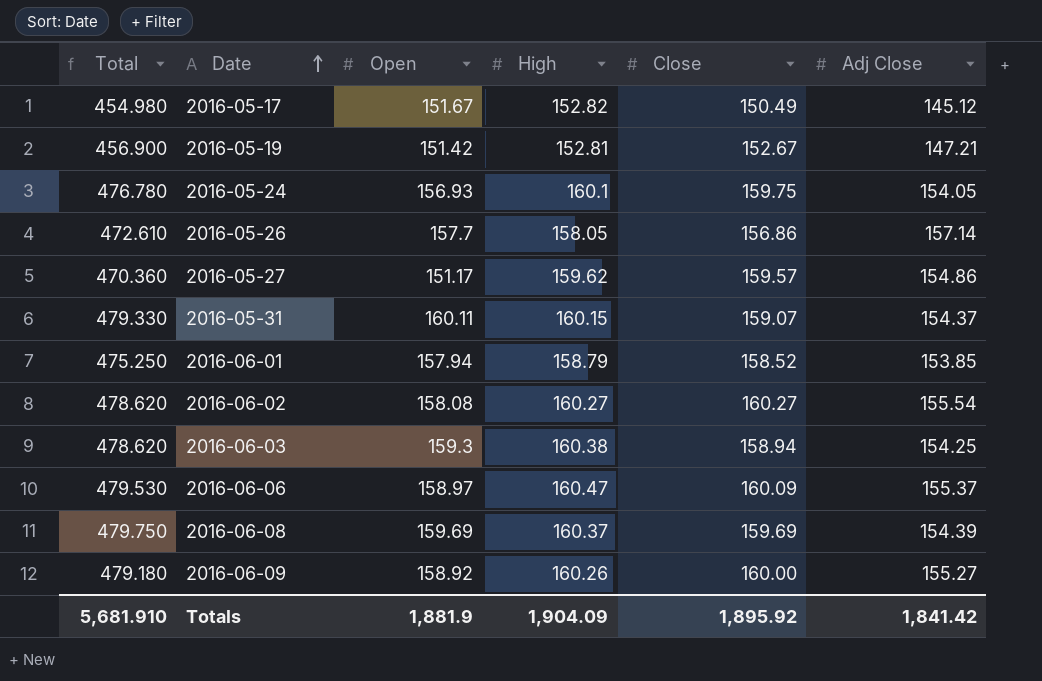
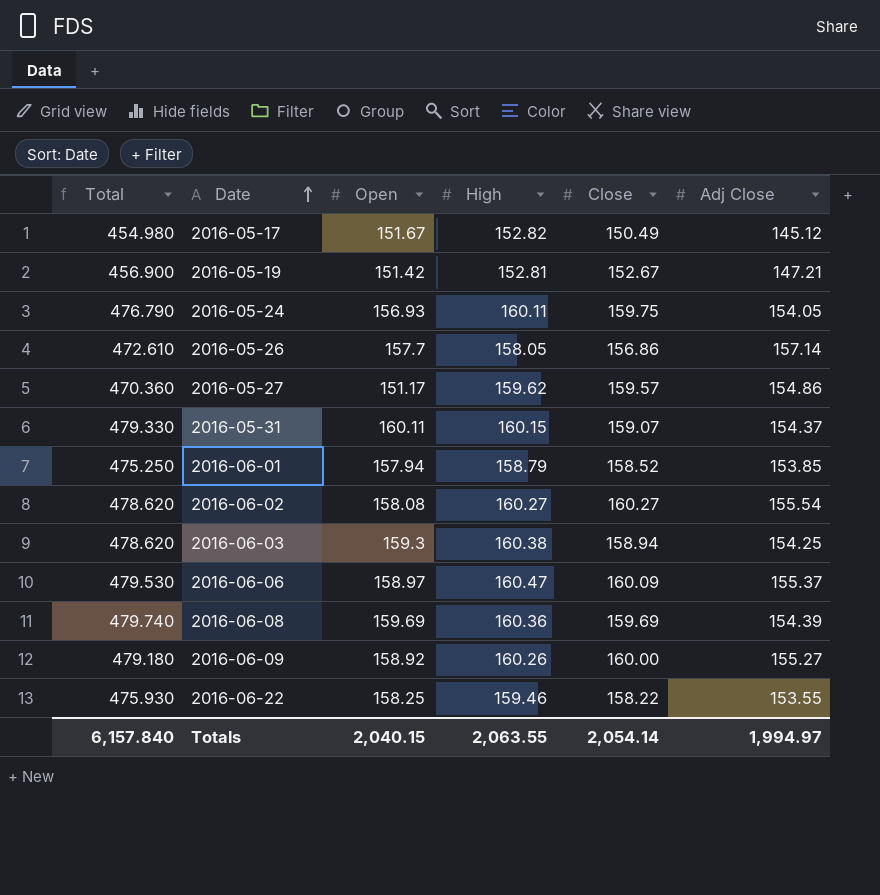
2016-05-24 | Total: 476.780 -> 476.790
2016-05-24 | High: 160.1 -> 160.11
2016-06-08 | Total: 479.750 -> 479.740
2016-06-08 | High: 160.37 -> 160.36
row 2016-06-22: none -> 475.930 | 158.25 | 159.46 | 158.22 | 153.55
Totals | Total: 5,681.910 -> 6,157.840
Totals | Open: 1,881.9 -> 2,040.15
Totals | High: 1,904.09 -> 2,063.55
Totals | Close: 1,895.92 -> 2,054.14
Totals | Adj Close: 1,841.42 -> 1,994.97

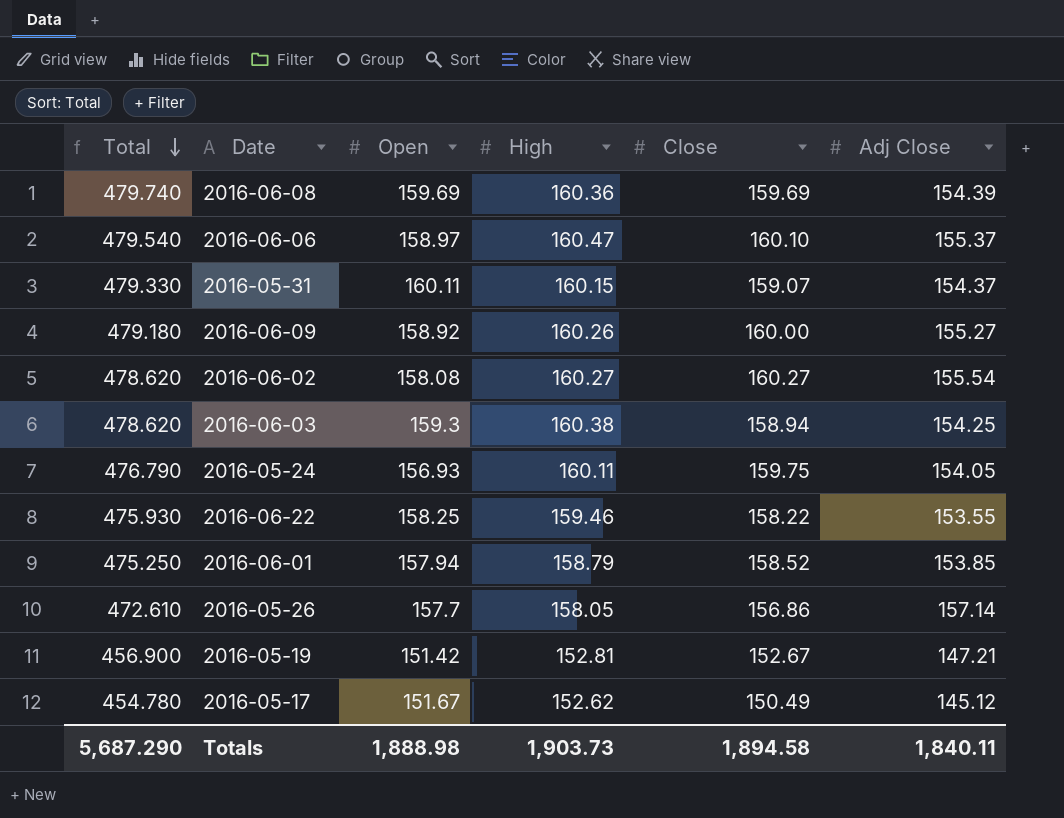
row order: Date ascending -> Total descending
row 2016-05-27: 470.360 | 151.17 | 159.62 | 159.57 | 154.86 -> none
2016-06-06 | Total: 479.530 -> 479.540
2016-06-06 | Close: 160.09 -> 160.10
2016-05-17 | Total: 454.980 -> 454.780
2016-05-17 | High: 152.82 -> 152.62
Totals | Total: 6,157.840 -> 5,687.290
Totals | Open: 2,040.15 -> 1,888.98
Totals | High: 2,063.55 -> 1,903.73
Totals | Close: 2,054.14 -> 1,894.58
Totals | Adj Close: 1,994.97 -> 1,840.11

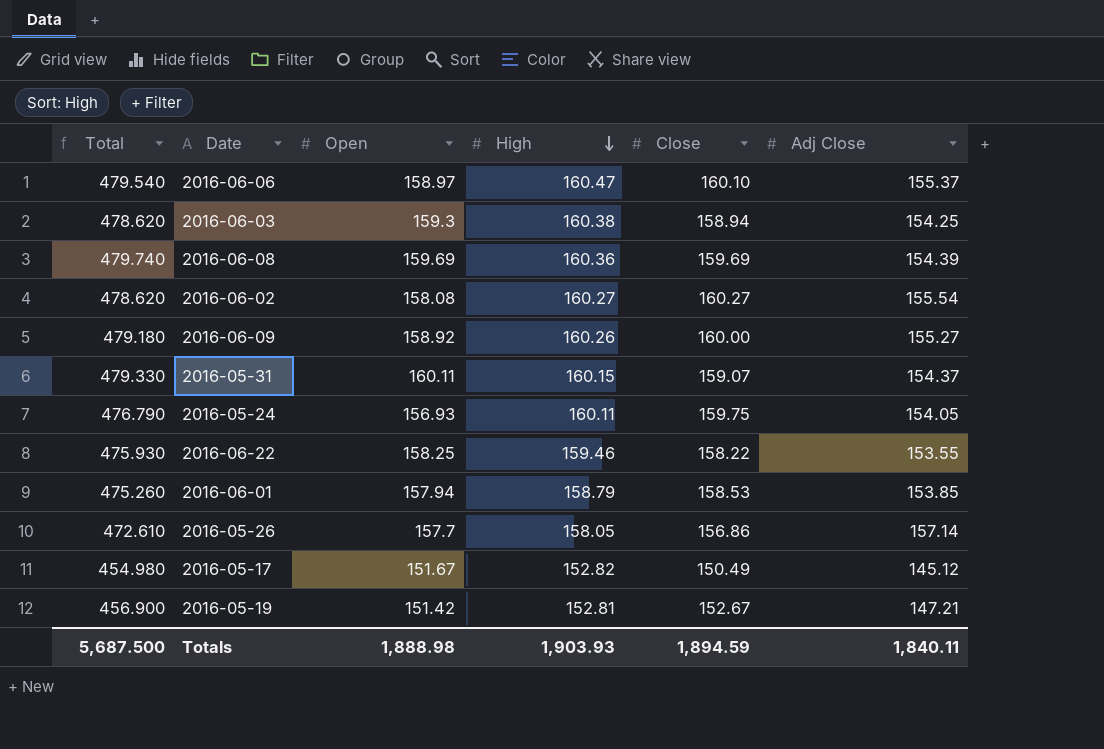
row order: Total descending -> High descending
2016-06-01 | Total: 475.250 -> 475.260
2016-06-01 | Close: 158.52 -> 158.53
2016-05-17 | Total: 454.780 -> 454.980
2016-05-17 | High: 152.62 -> 152.82
Totals | Total: 5,687.290 -> 5,687.500
Totals | High: 1,903.73 -> 1,903.93
Totals | Close: 1,894.58 -> 1,894.59

